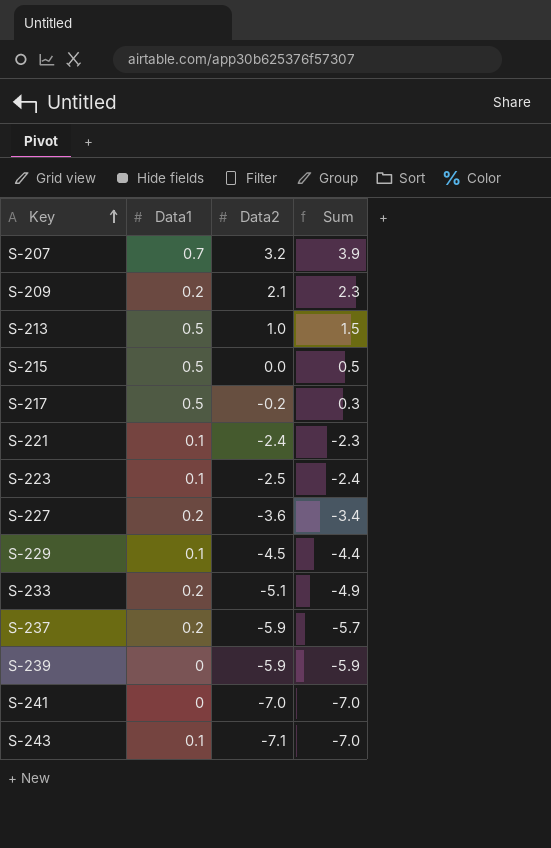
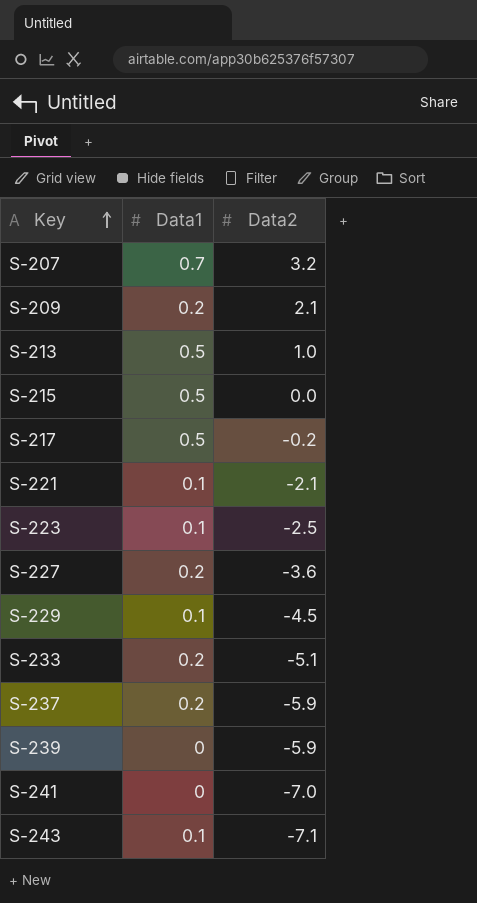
column Sum | formula: [Data1] + [Data2] -> none
S-221 | Data2: -2.4 -> -2.1

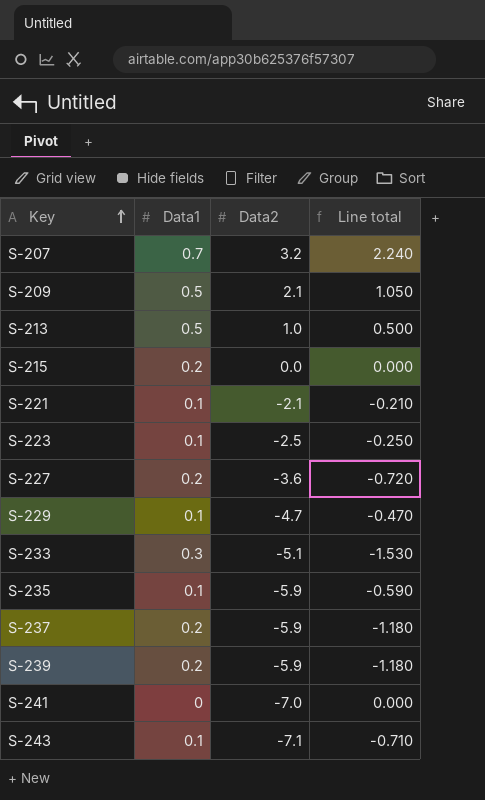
column Line total | formula: none -> [Data1] * [Data2]
row S-217: 0.5 | -0.2 -> none
S-209 | Data1: 0.2 -> 0.5
S-215 | Data1: 0.5 -> 0.2
S-229 | Data2: -4.5 -> -4.7
S-233 | Data1: 0.2 -> 0.3
row S-235: none -> 0.1 | -5.9 | -0.590
S-239 | Data1: 0 -> 0.2

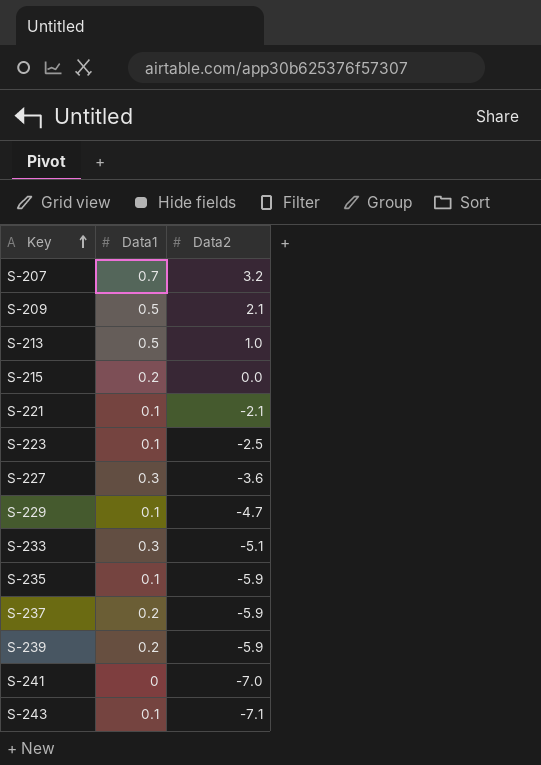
column Line total | formula: [Data1] * [Data2] -> none
S-227 | Data1: 0.2 -> 0.3

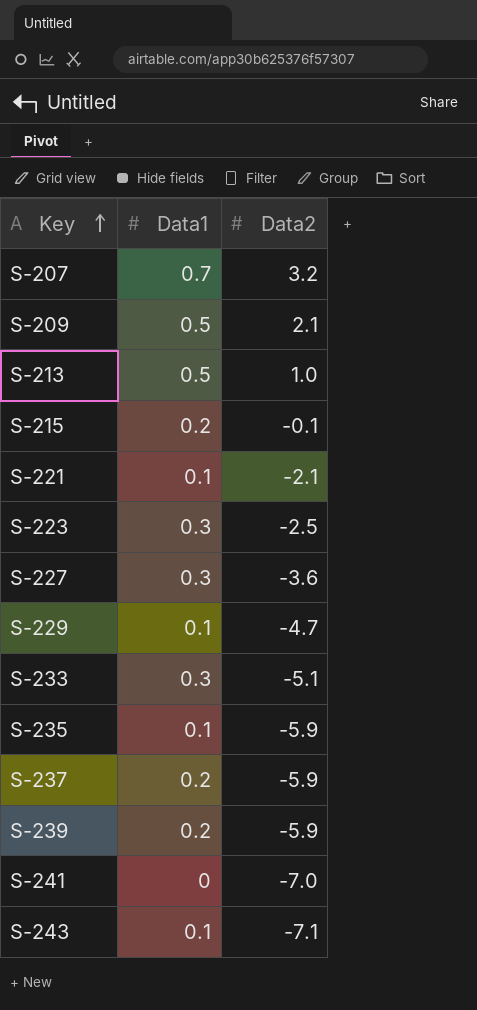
S-215 | Data2: 0.0 -> -0.1
S-223 | Data1: 0.1 -> 0.3

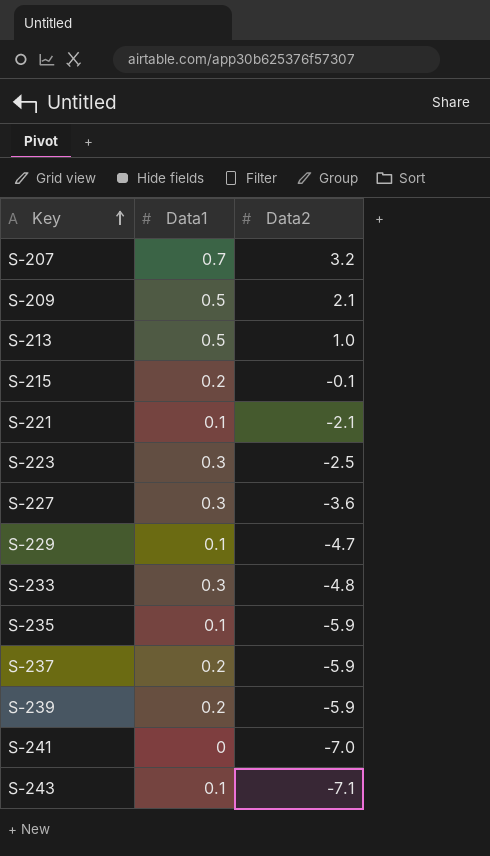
S-233 | Data2: -5.1 -> -4.8

